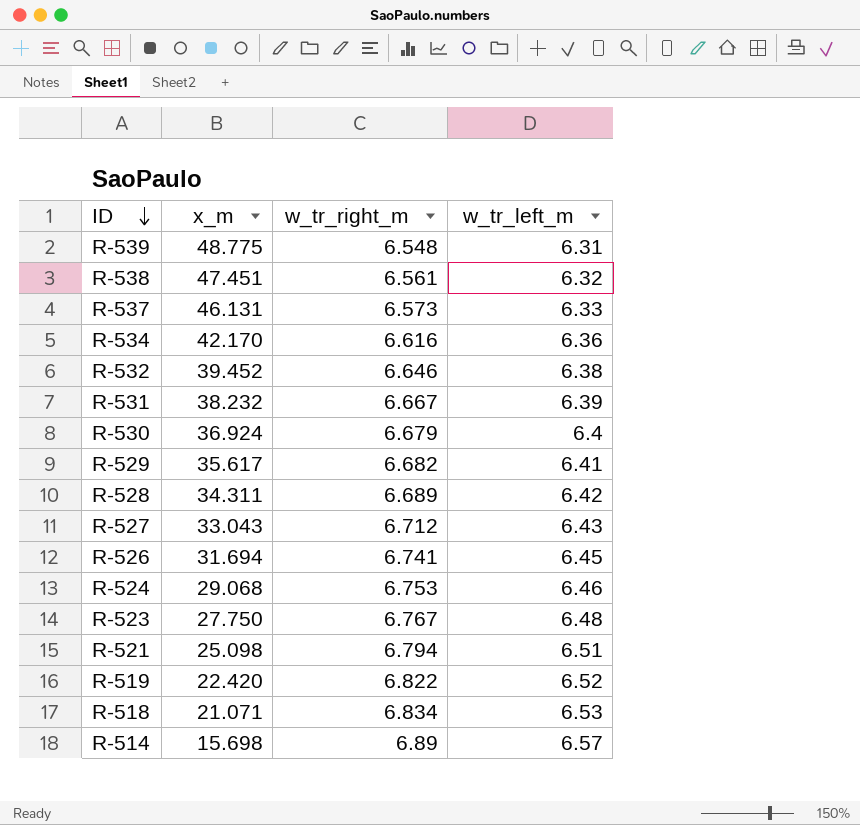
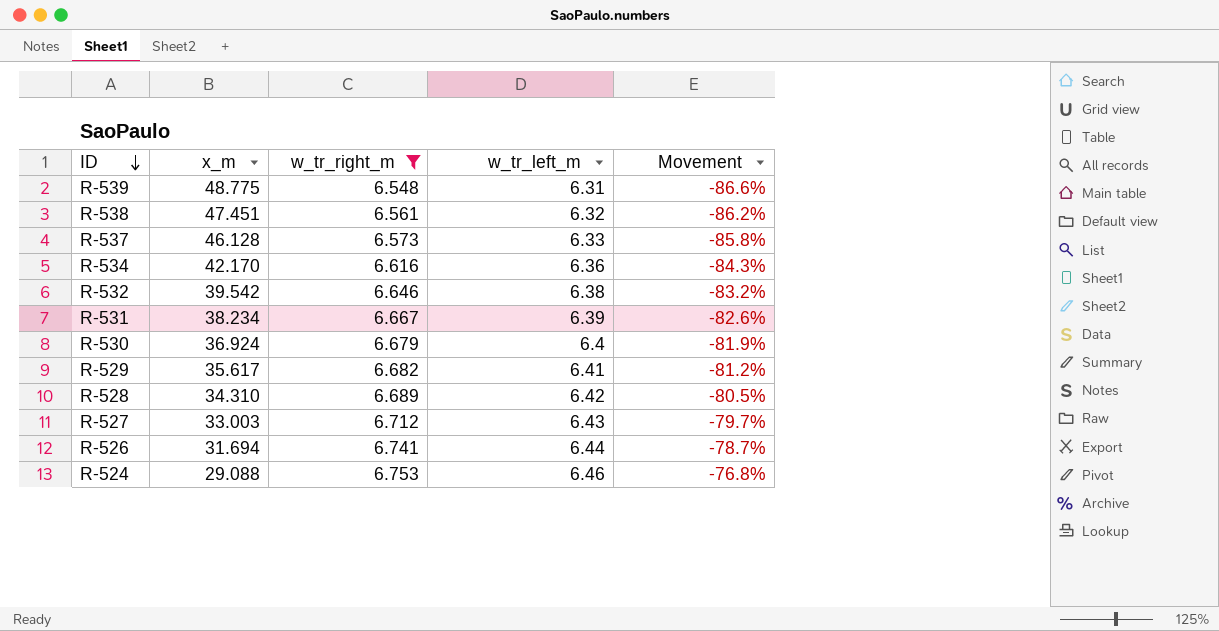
filter: none -> w_tr_right_m <= 6.753
column Movement | formula: none -> ([w_tr_right_m] - [x_m]) / [x_m]
R-537 | x_m: 46.131 -> 46.128
R-532 | x_m: 39.452 -> 39.542
R-531 | x_m: 38.232 -> 38.234
R-528 | x_m: 34.311 -> 34.310
R-527 | x_m: 33.043 -> 33.003
R-526 | w_tr_left_m: 6.45 -> 6.44
R-524 | x_m: 29.068 -> 29.088

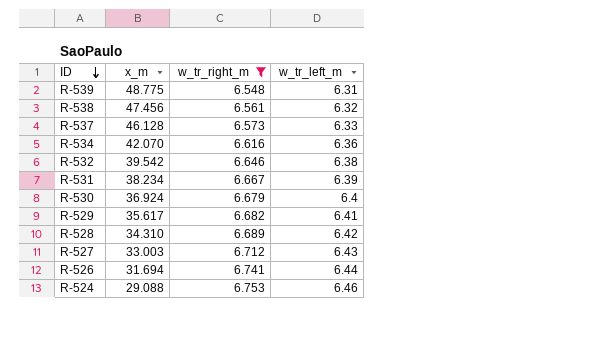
column Movement | formula: ([w_tr_right_m] - [x_m]) / [x_m] -> none
R-538 | x_m: 47.451 -> 47.456
R-534 | x_m: 42.170 -> 42.070

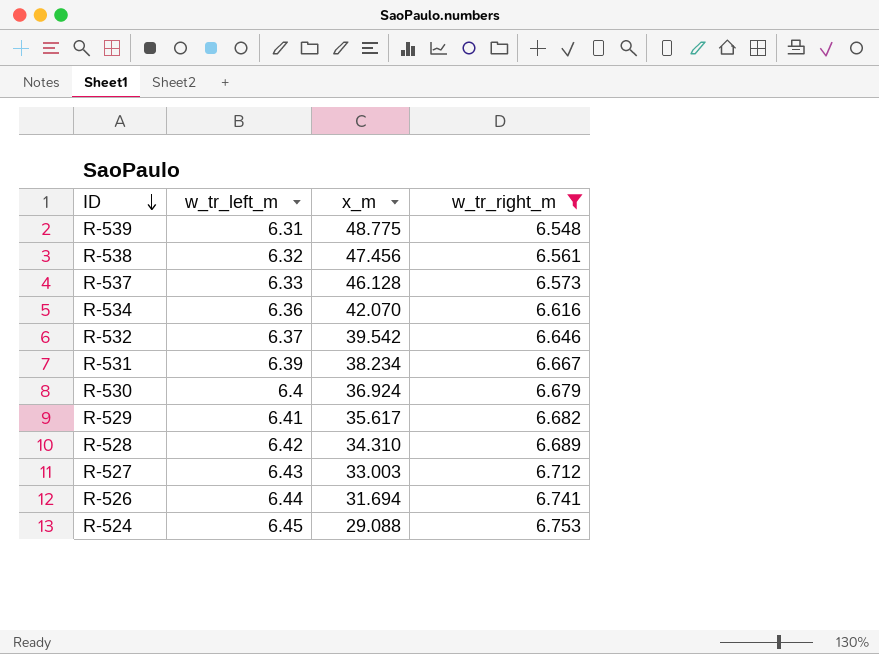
column w_tr_left_m | position: 4 -> 2
R-532 | w_tr_left_m: 6.38 -> 6.37
R-524 | w_tr_left_m: 6.46 -> 6.45

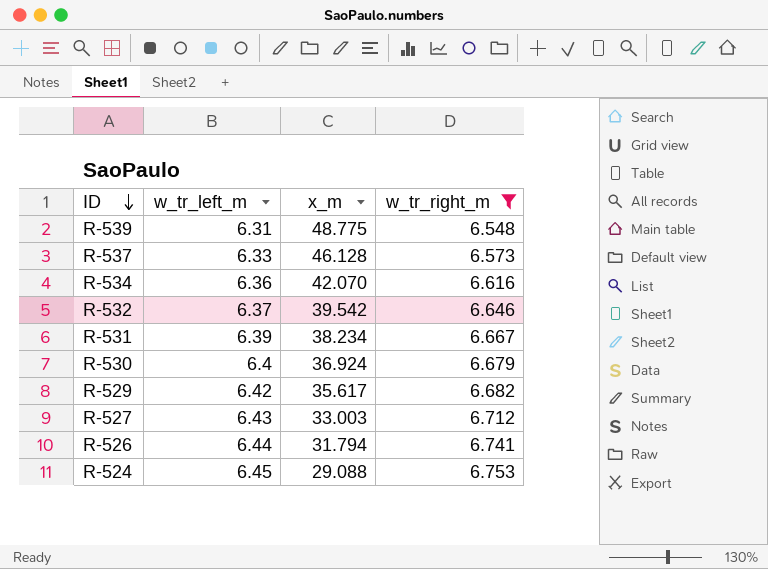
row R-538: 6.32 | 47.456 | 6.561 -> none
row R-528: 6.42 | 34.310 | 6.689 -> none
R-529 | w_tr_left_m: 6.41 -> 6.42
R-526 | x_m: 31.694 -> 31.794

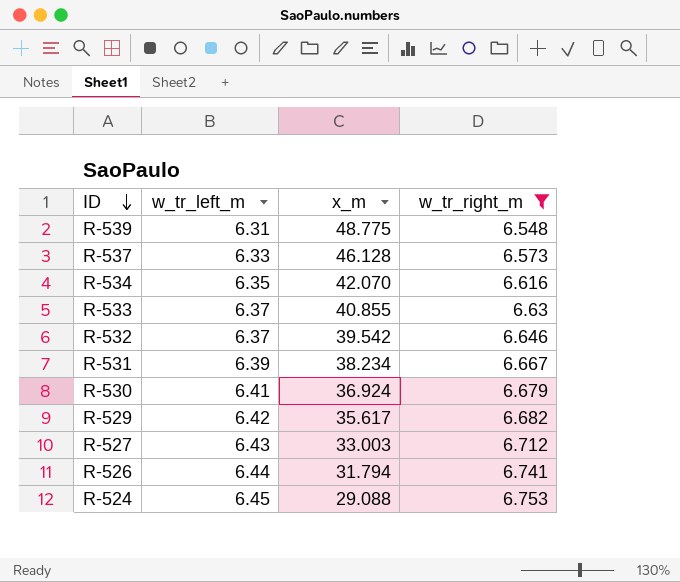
R-534 | w_tr_left_m: 6.36 -> 6.35
row R-533: none -> 6.37 | 40.855 | 6.63
R-530 | w_tr_left_m: 6.4 -> 6.41

